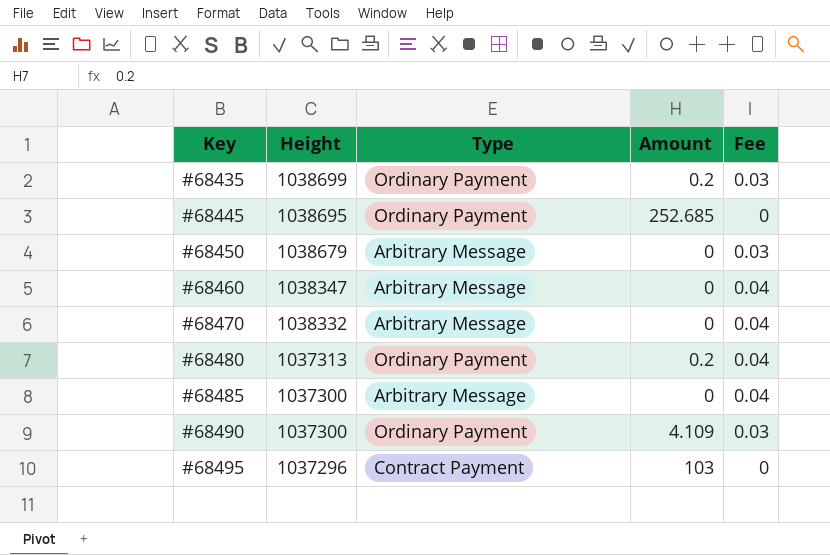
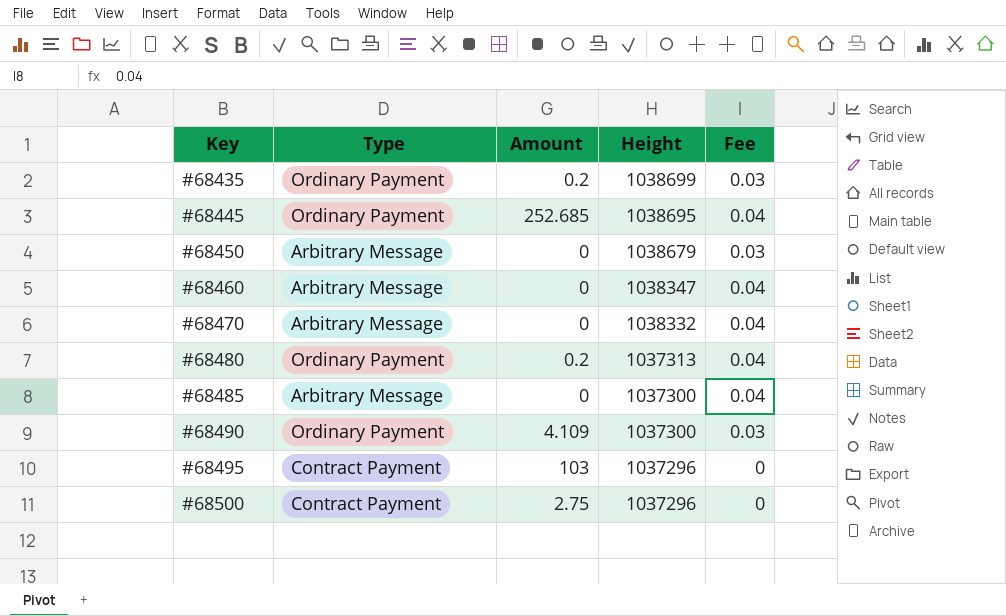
column Height | position: 2 -> 4
#68445 | Fee: 0 -> 0.04
row #68500: none -> Contract Payment | 2.75 | 1037296 | 0

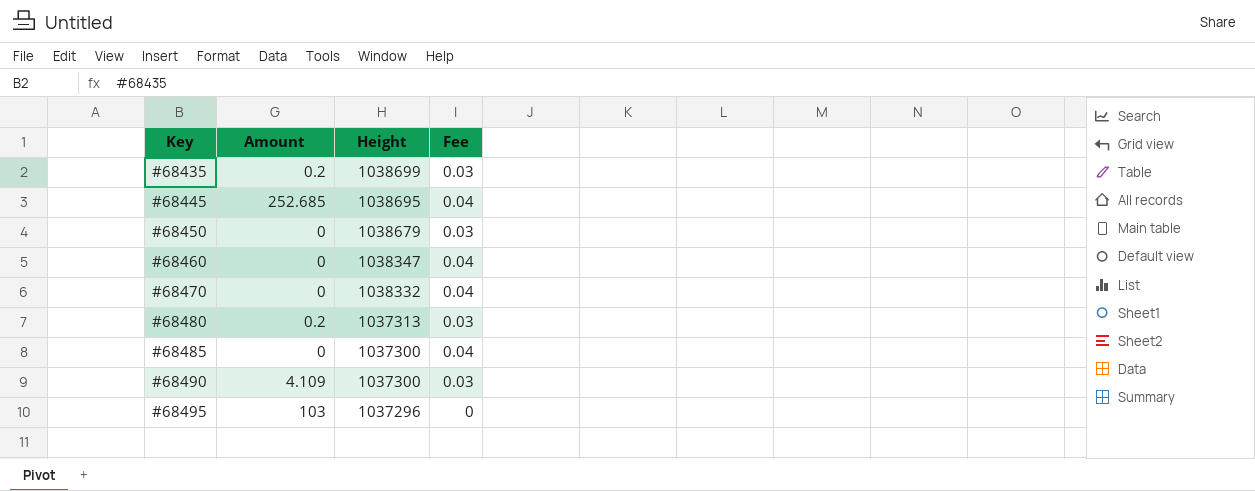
column Type | position: 2 -> none
row #68500: Contract Payment | 2.75 | 1037296 | 0 -> none
#68480 | Fee: 0.04 -> 0.03

